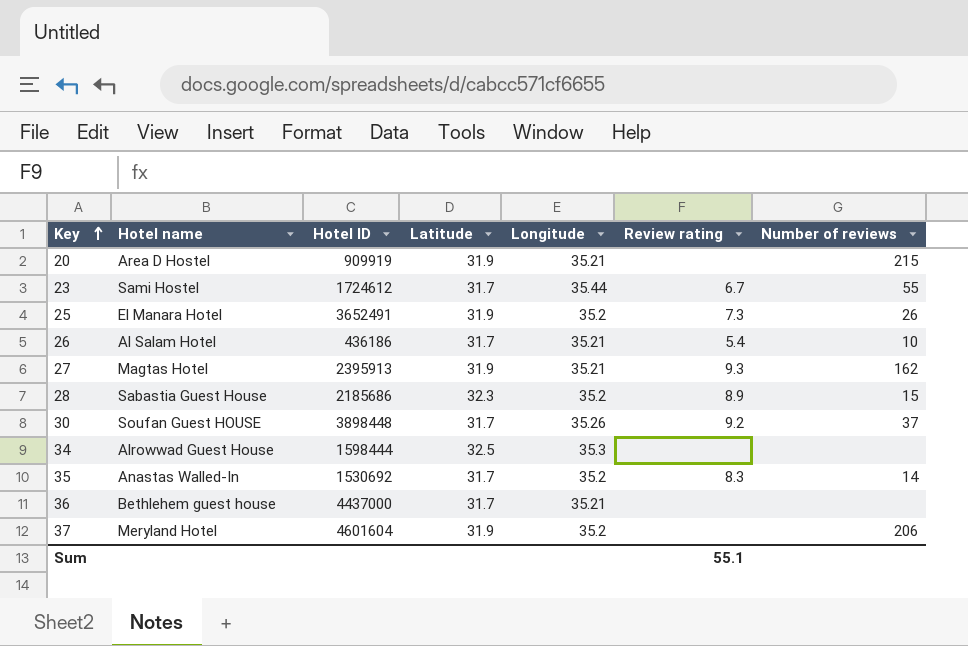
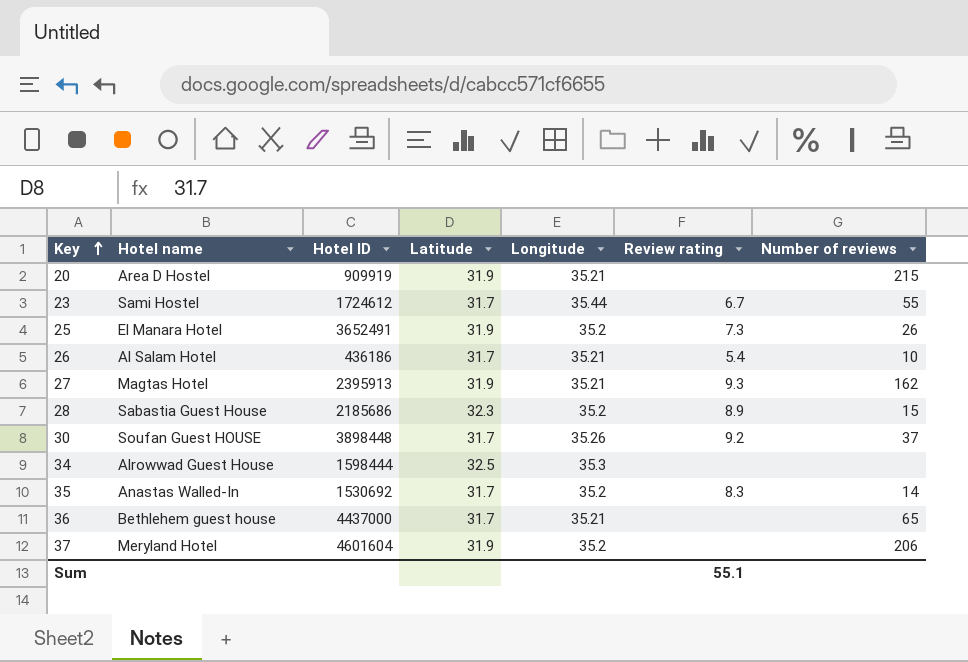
36 | Number of reviews: none -> 65

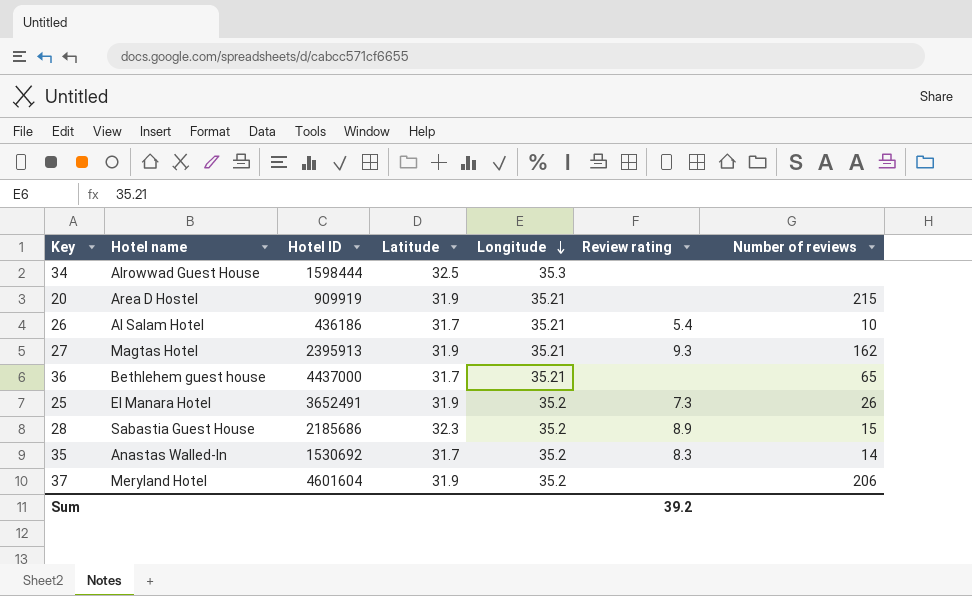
row order: Key ascending -> Longitude descending
row 23: Sami Hostel | 1724612 | 31.7 | 35.44 | 6.7 | 55 -> none
row 30: Soufan Guest HOUSE | 3898448 | 31.7 | 35.26 | 9.2 | 37 -> none
Sum | Review rating: 55.1 -> 39.2

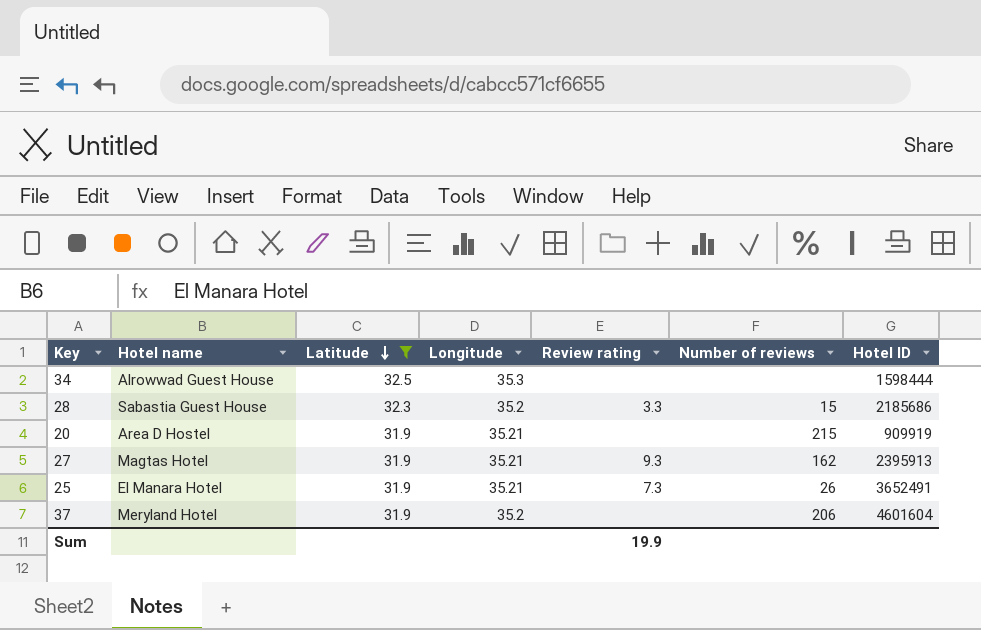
filter: none -> Latitude != 31.7
row order: Longitude descending -> Latitude descending
column Hotel ID | position: 3 -> 7
28 | Review rating: 8.9 -> 3.3
25 | Longitude: 35.2 -> 35.21
Sum | Review rating: 39.2 -> 19.9

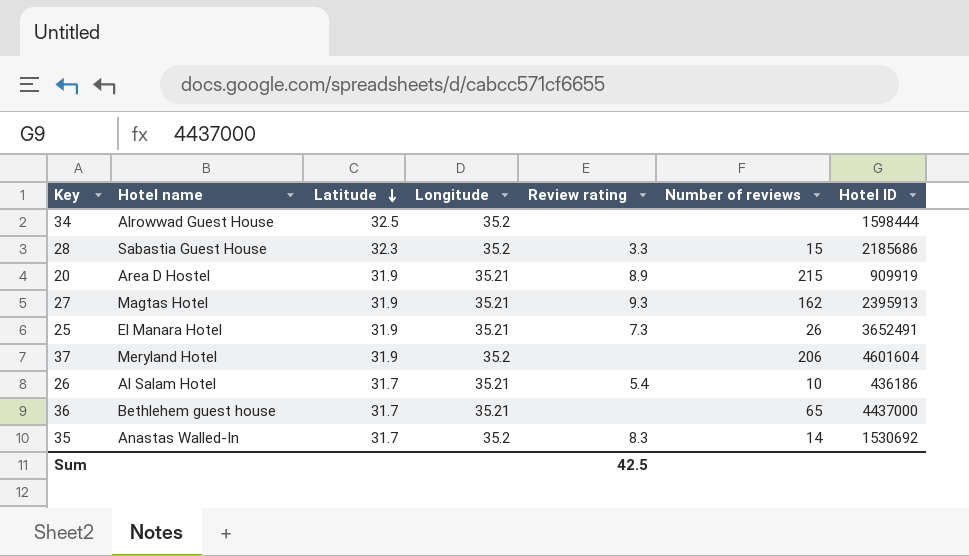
filter: Latitude != 31.7 -> none
34 | Longitude: 35.3 -> 35.2
20 | Review rating: none -> 8.9
Sum | Review rating: 19.9 -> 42.5

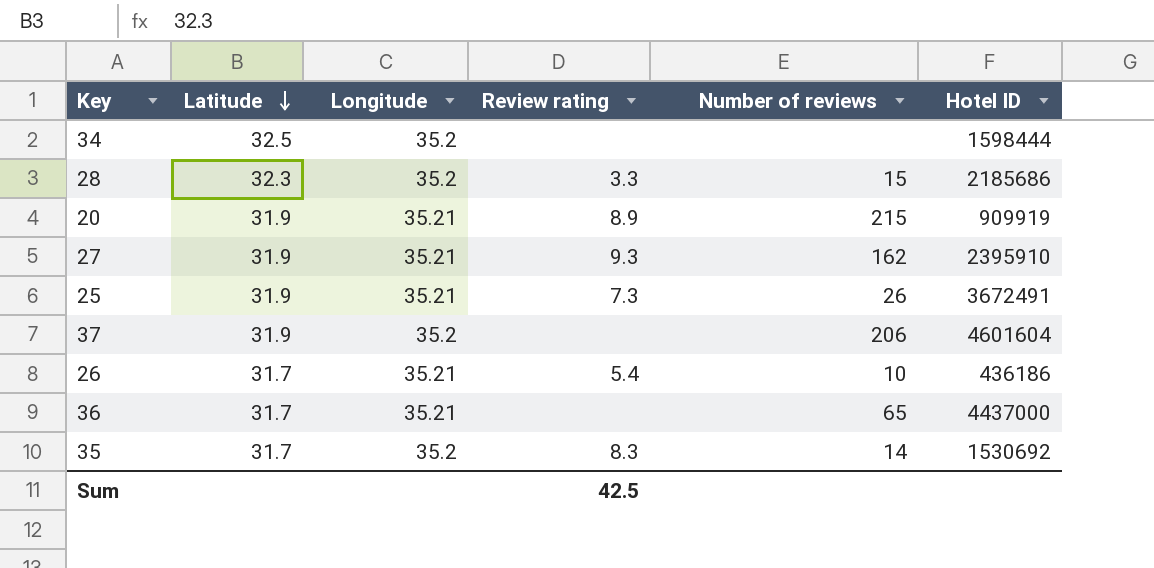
column Hotel name | position: 2 -> none
27 | Hotel ID: 2395913 -> 2395910
25 | Hotel ID: 3652491 -> 3672491

